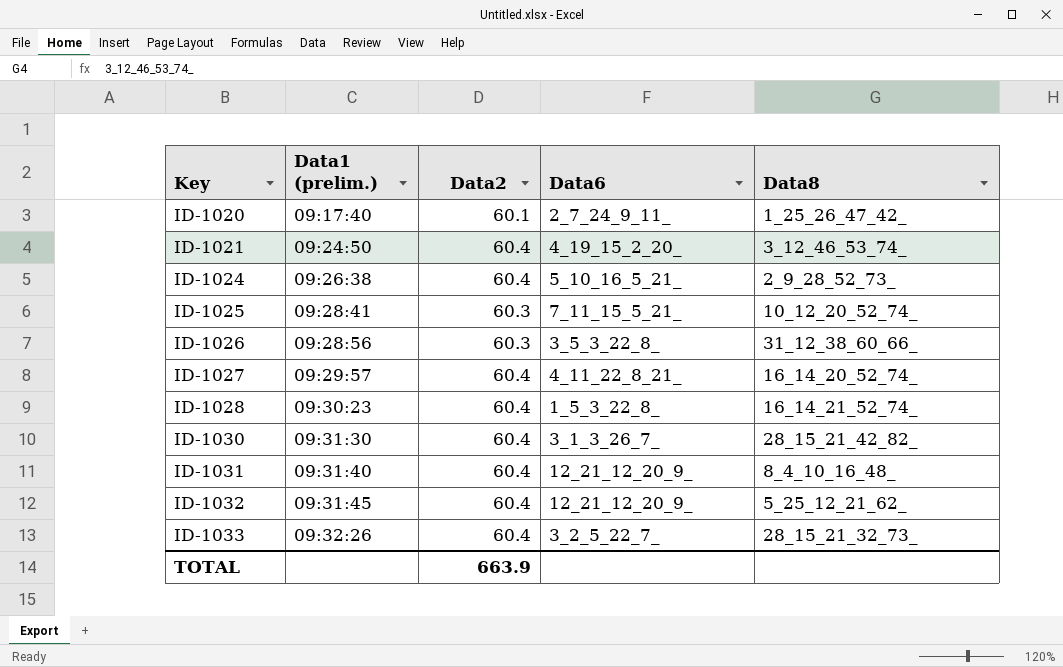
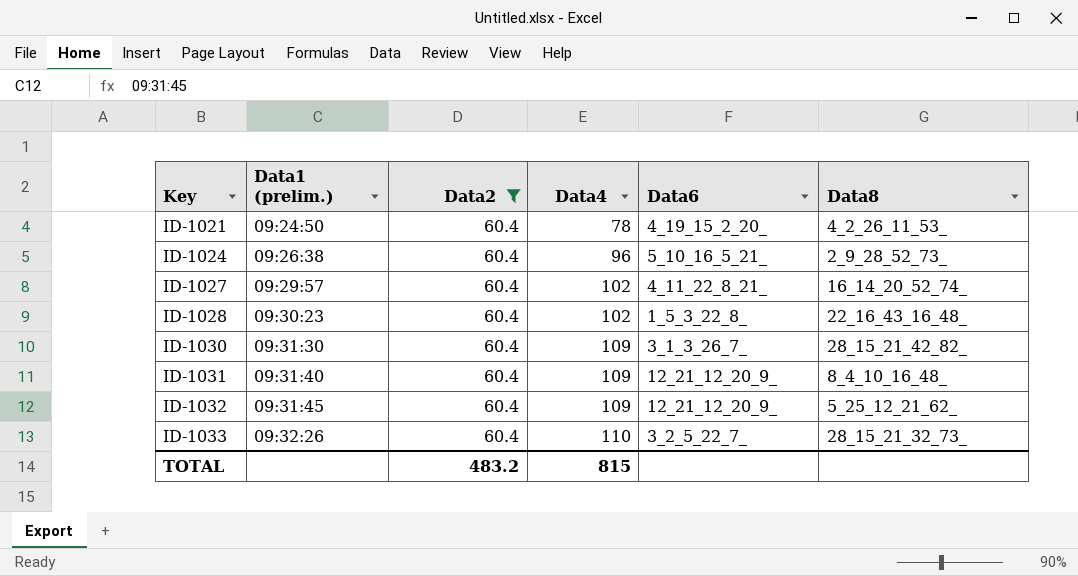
filter: none -> Data2 = 60.4
column Data4 | position: none -> 4
ID-1021 | Data8: 3_12_46_53_74_ -> 4_2_26_11_53_
ID-1028 | Data8: 16_14_21_52_74_ -> 22_16_43_16_48_
TOTAL | Data2: 663.9 -> 483.2

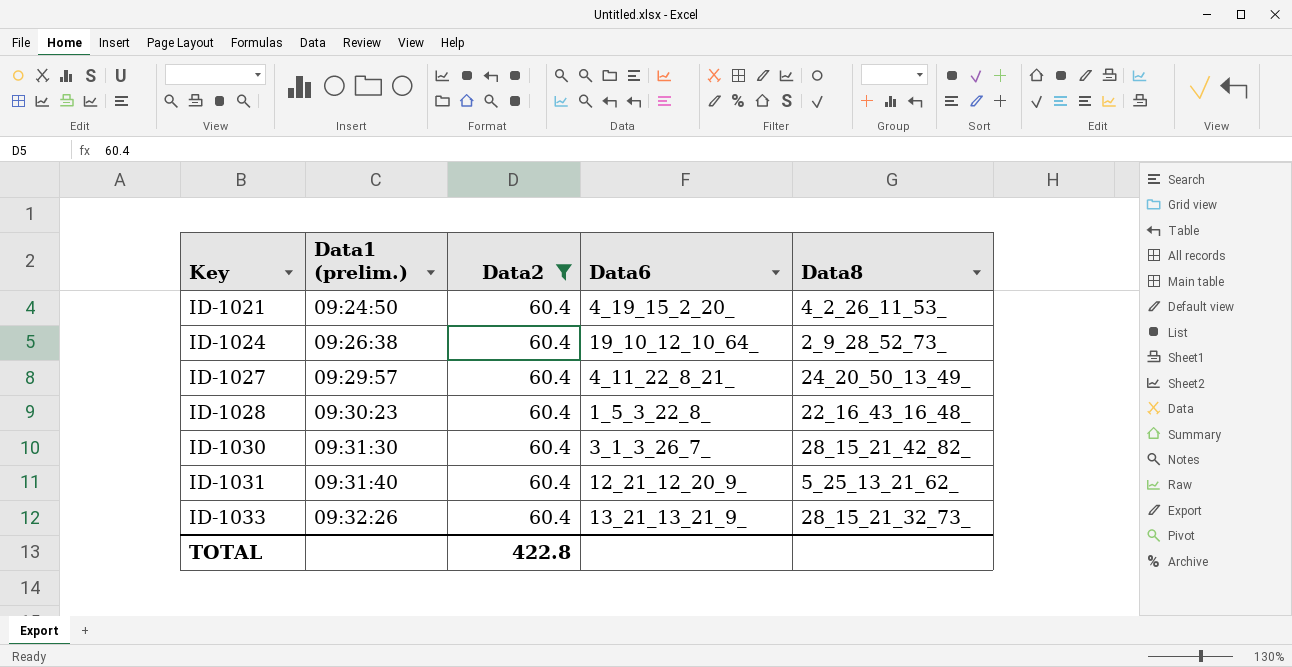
column Data4 | position: 4 -> none
row ID-1032: 09:31:45 | 60.4 | 109 | 12_21_12_20_9_ | 5_25_12_21_62_ -> none
ID-1024 | Data6: 5_10_16_5_21_ -> 19_10_12_10_64_
ID-1027 | Data8: 16_14_20_52_74_ -> 24_20_50_13_49_
ID-1031 | Data8: 8_4_10_16_48_ -> 5_25_13_21_62_
ID-1033 | Data6: 3_2_5_22_7_ -> 13_21_13_21_9_
TOTAL | Data2: 483.2 -> 422.8

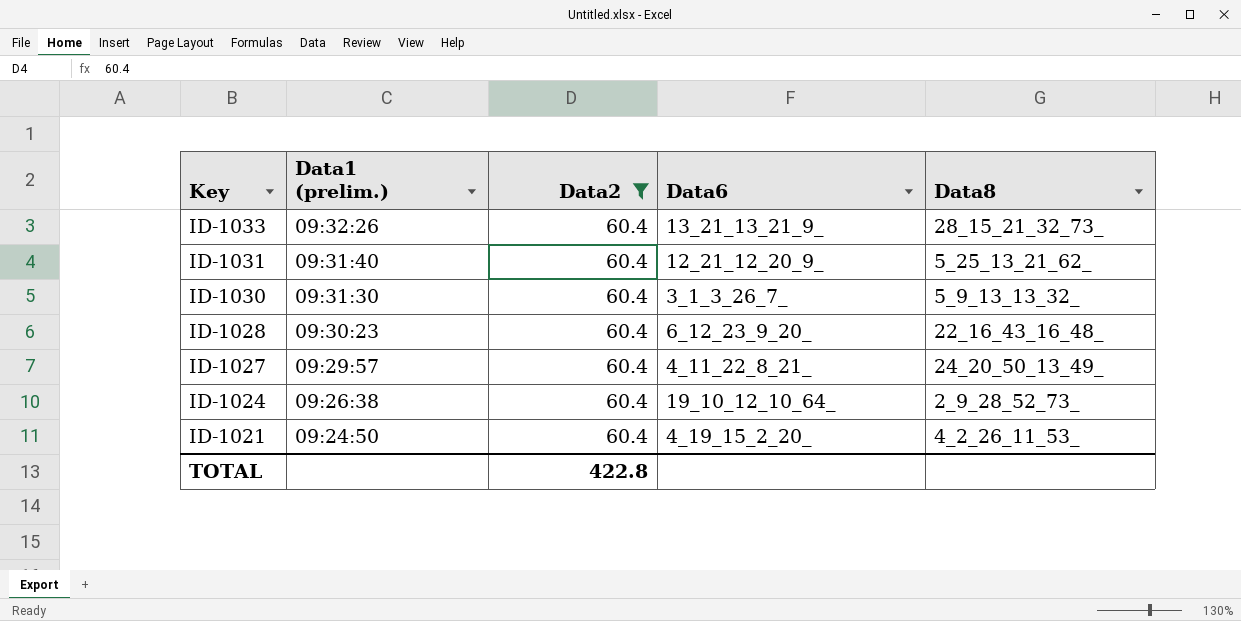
row order: Key ascending -> Key descending
ID-1030 | Data8: 28_15_21_42_82_ -> 5_9_13_13_32_
ID-1028 | Data6: 1_5_3_22_8_ -> 6_12_23_9_20_

